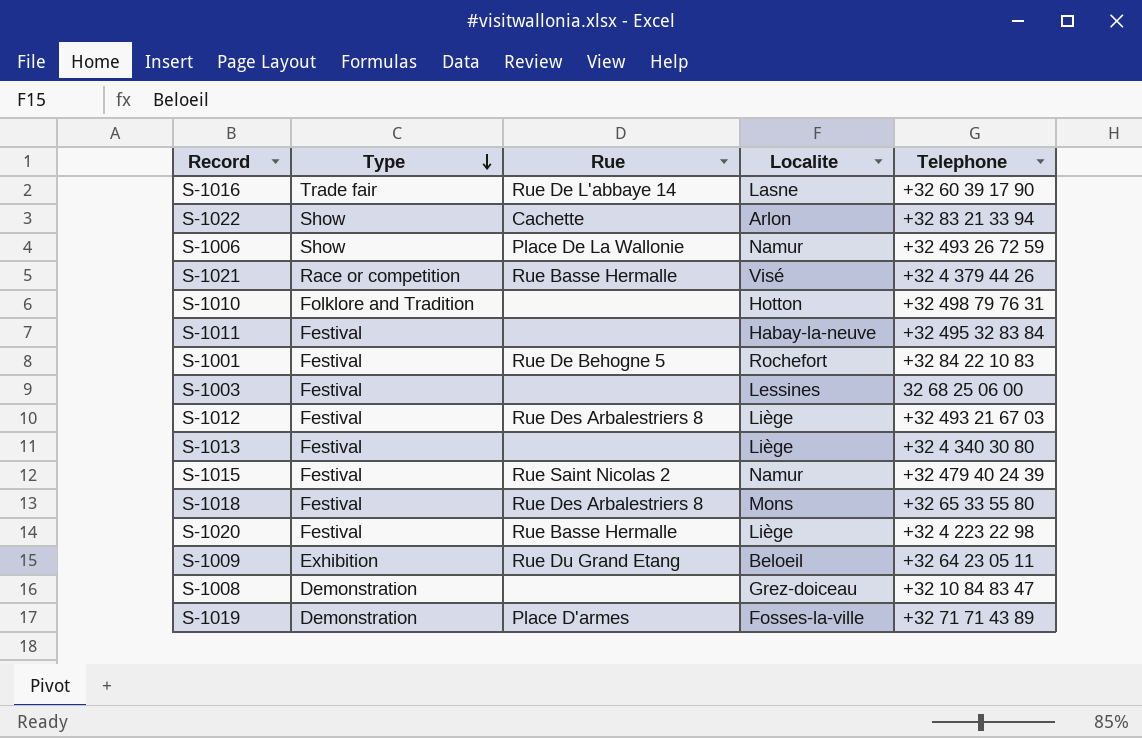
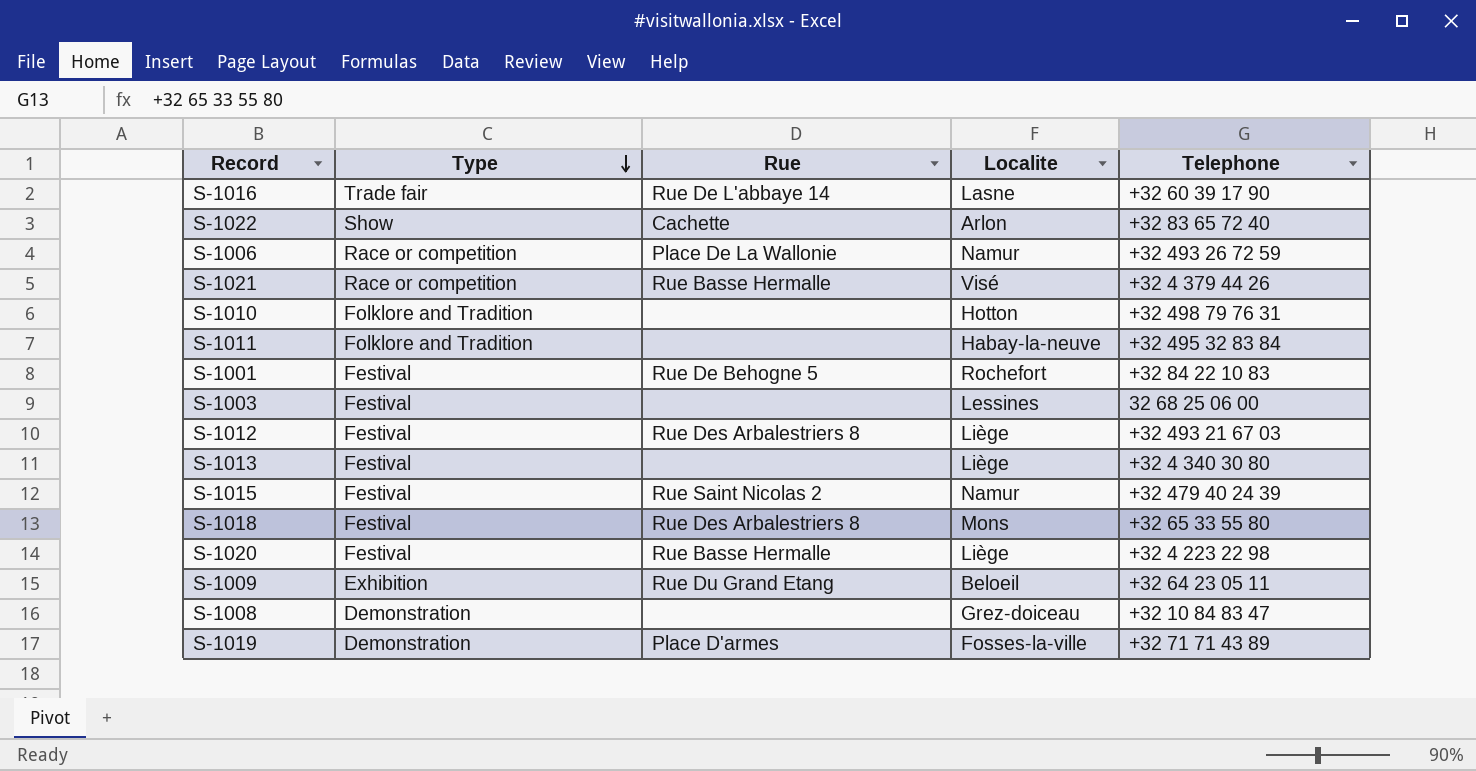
S-1022 | Telephone: +32 83 21 33 94 -> +32 83 65 72 40
S-1006 | Type: Show -> Race or competition
S-1011 | Type: Festival -> Folklore and Tradition

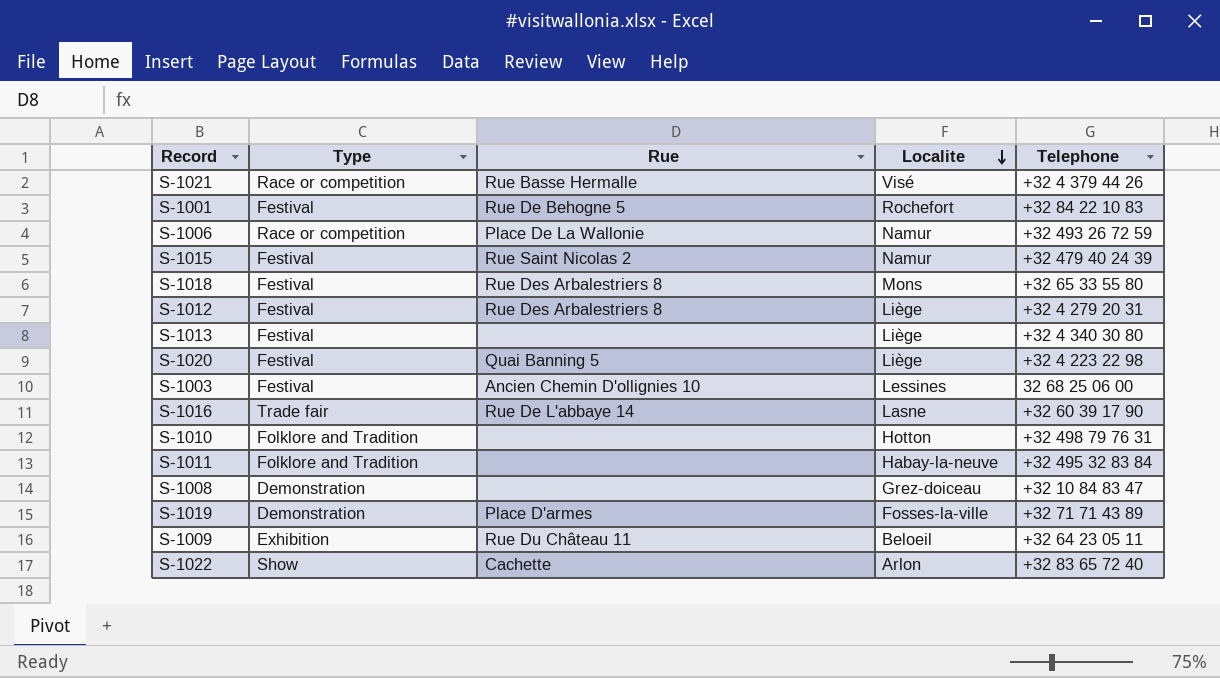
row order: Type descending -> Localite descending
S-1012 | Telephone: +32 493 21 67 03 -> +32 4 279 20 31
S-1020 | Rue: Rue Basse Hermalle -> Quai Banning 5
S-1003 | Rue: none -> Ancien Chemin D'ollignies 10
S-1009 | Rue: Rue Du Grand Etang -> Rue Du Château 11

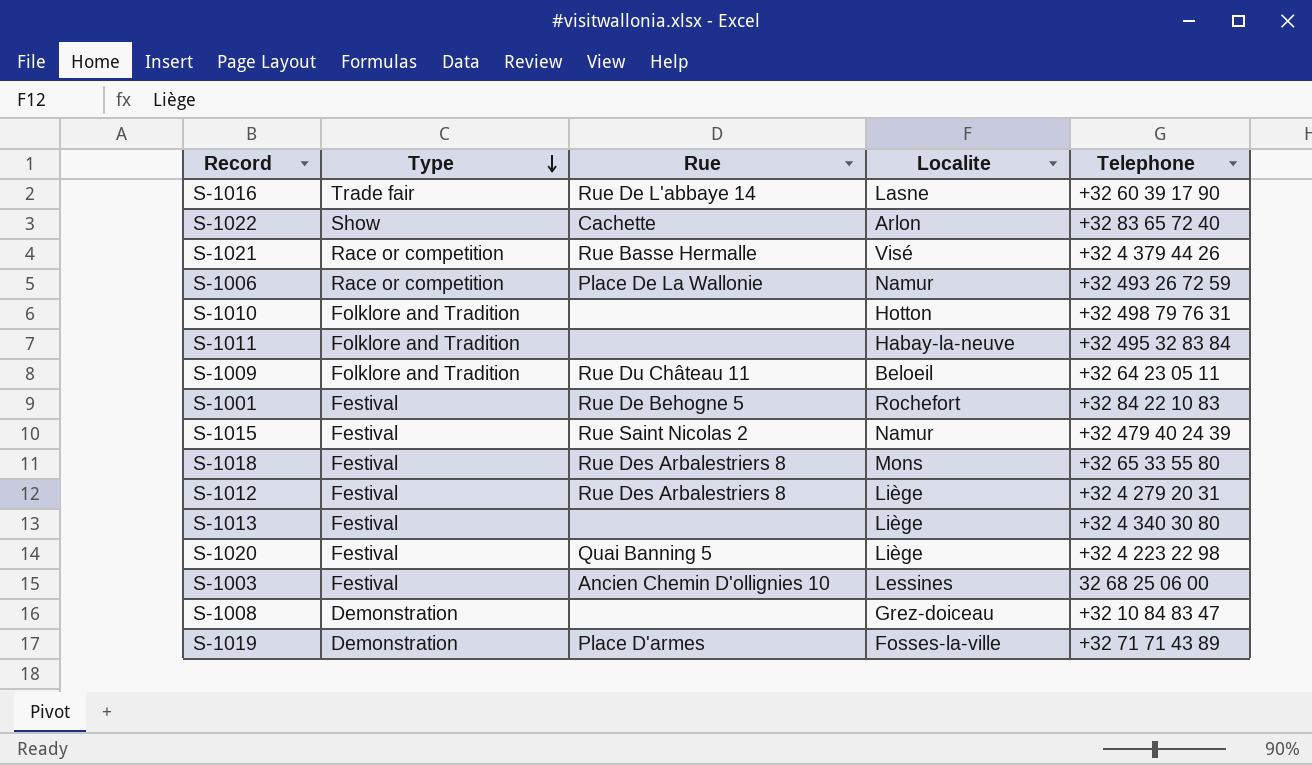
row order: Localite descending -> Type descending
S-1009 | Type: Exhibition -> Folklore and Tradition

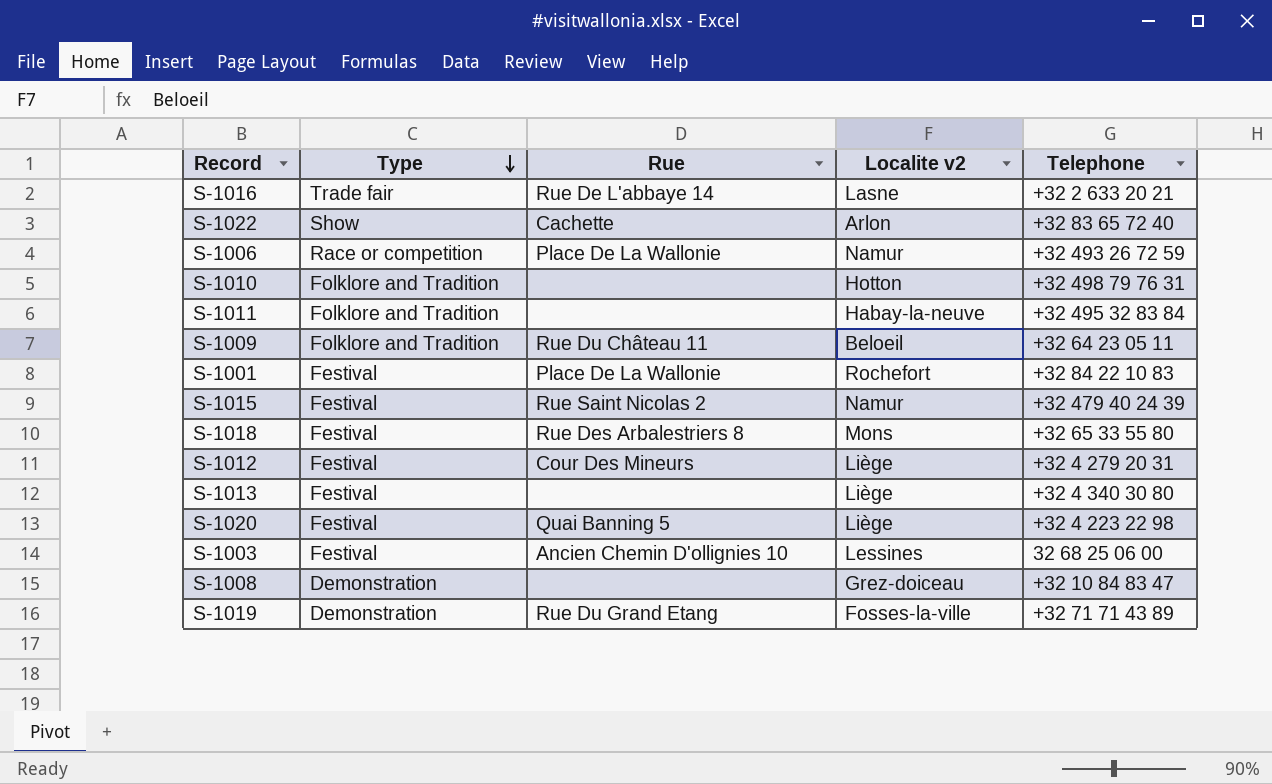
column name: Localite -> Localite v2
row S-1021: Race or competition | Rue Basse Hermalle | Visé | +32 4 379 44 26 -> none
S-1016 | Telephone: +32 60 39 17 90 -> +32 2 633 20 21
S-1001 | Rue: Rue De Behogne 5 -> Place De La Wallonie
S-1012 | Rue: Rue Des Arbalestriers 8 -> Cour Des Mineurs
S-1019 | Rue: Place D'armes -> Rue Du Grand Etang

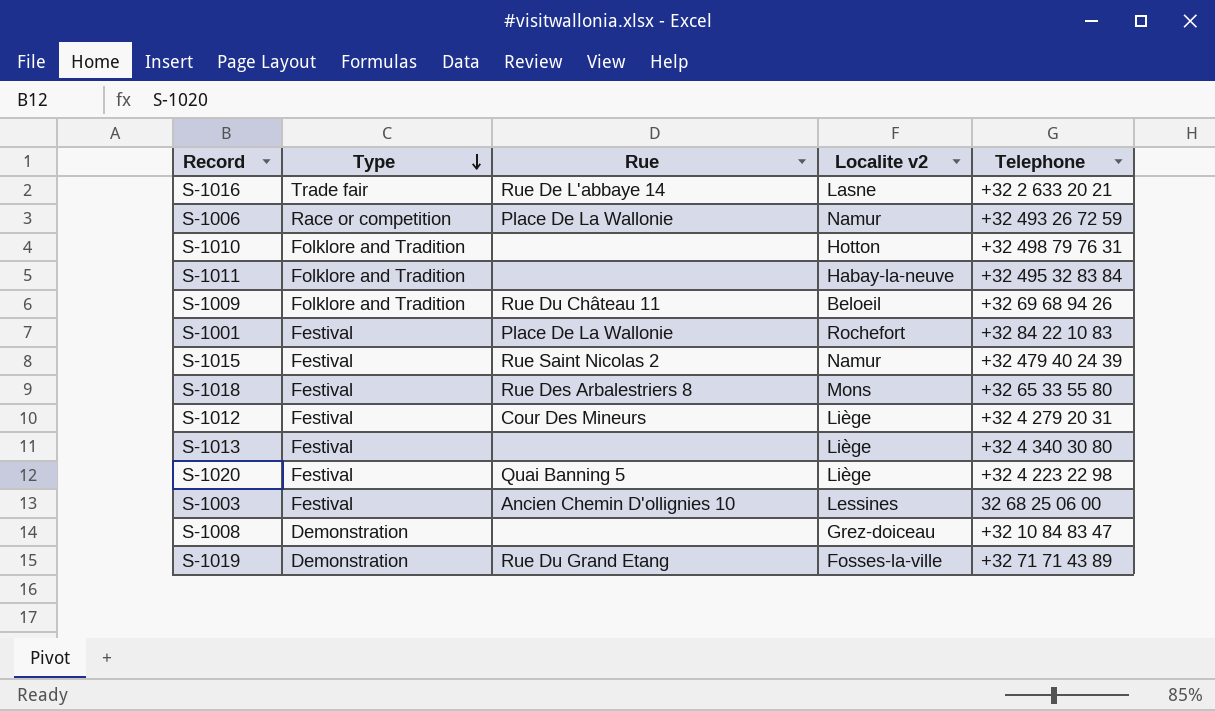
row S-1022: Show | Cachette | Arlon | +32 83 65 72 40 -> none
S-1009 | Telephone: +32 64 23 05 11 -> +32 69 68 94 26

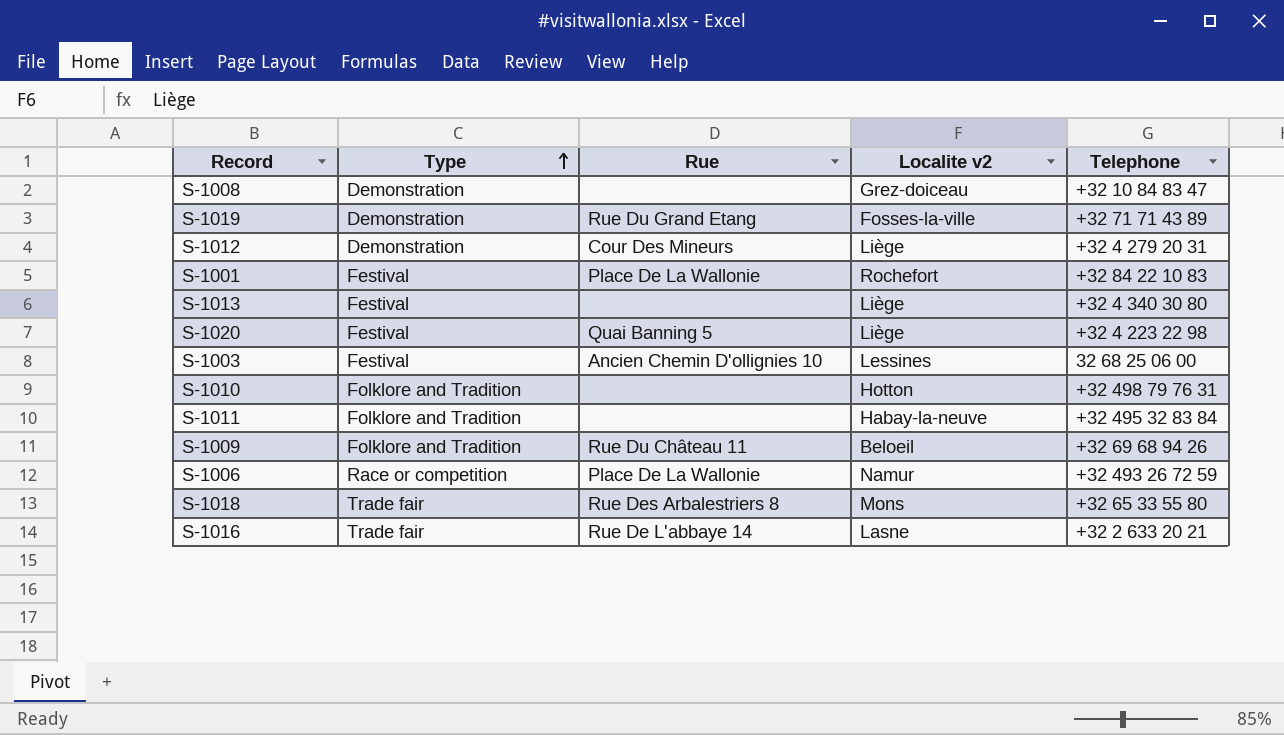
row order: Type descending -> Type ascending
row S-1015: Festival | Rue Saint Nicolas 2 | Namur | +32 479 40 24 39 -> none
S-1012 | Type: Festival -> Demonstration
S-1018 | Type: Festival -> Trade fair

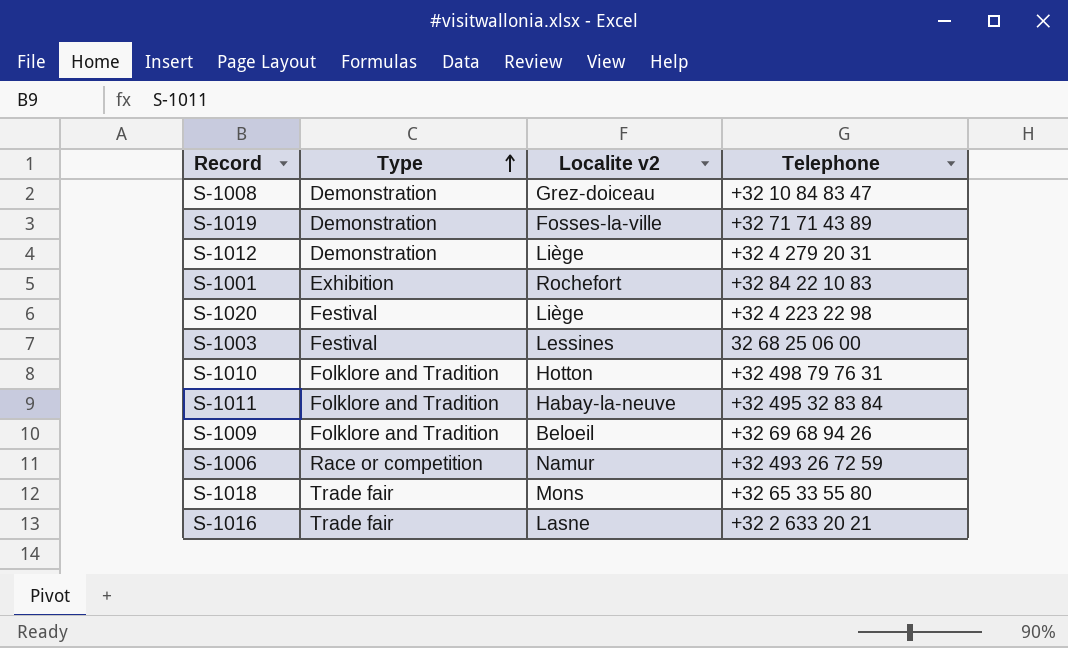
column Rue | position: 3 -> none
row S-1013: Festival | none | Liège | +32 4 340 30 80 -> none
S-1001 | Type: Festival -> Exhibition

